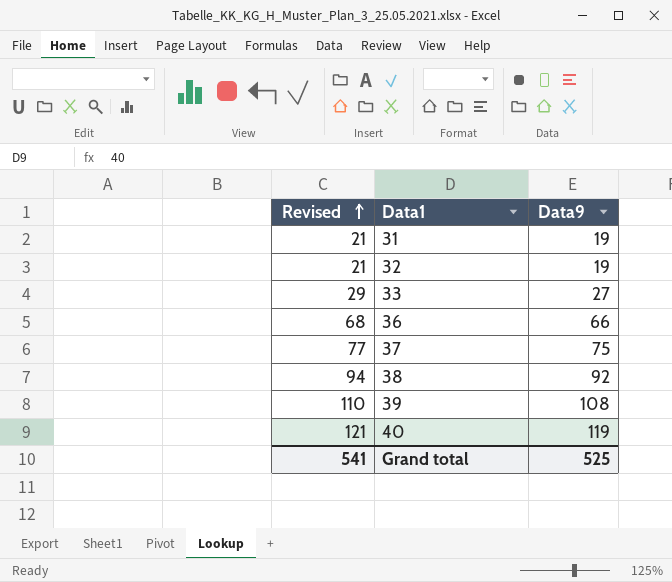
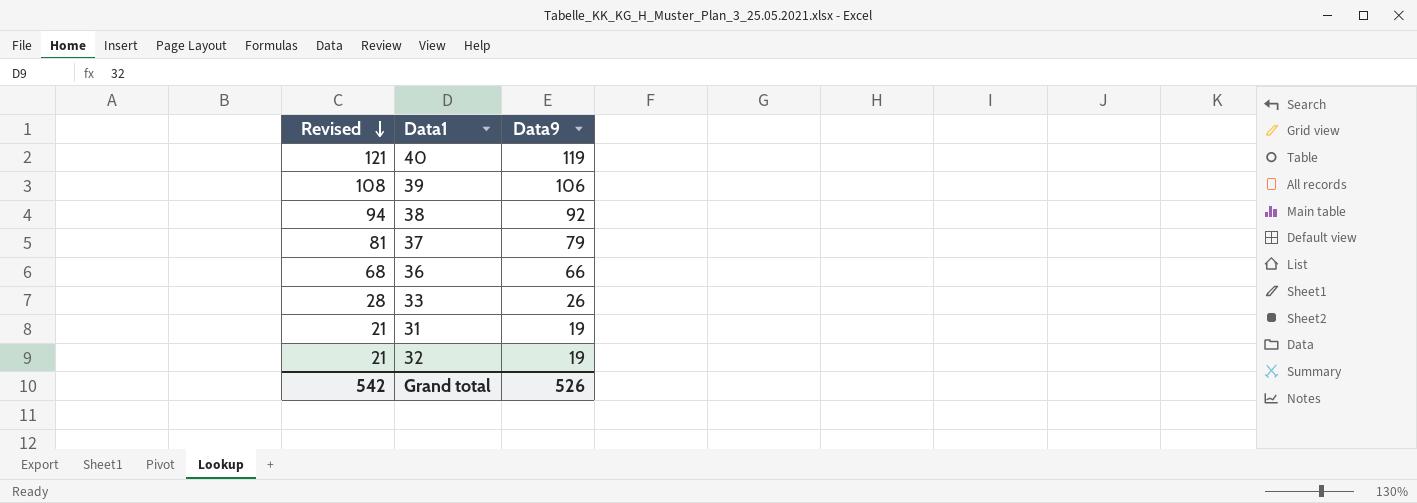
row order: Revised ascending -> Revised descending
39 | Revised: 110 -> 108
39 | Data9: 108 -> 106
37 | Revised: 77 -> 81
37 | Data9: 75 -> 79
33 | Revised: 29 -> 28
33 | Data9: 27 -> 26
Grand total | Revised: 541 -> 542
Grand total | Data9: 525 -> 526

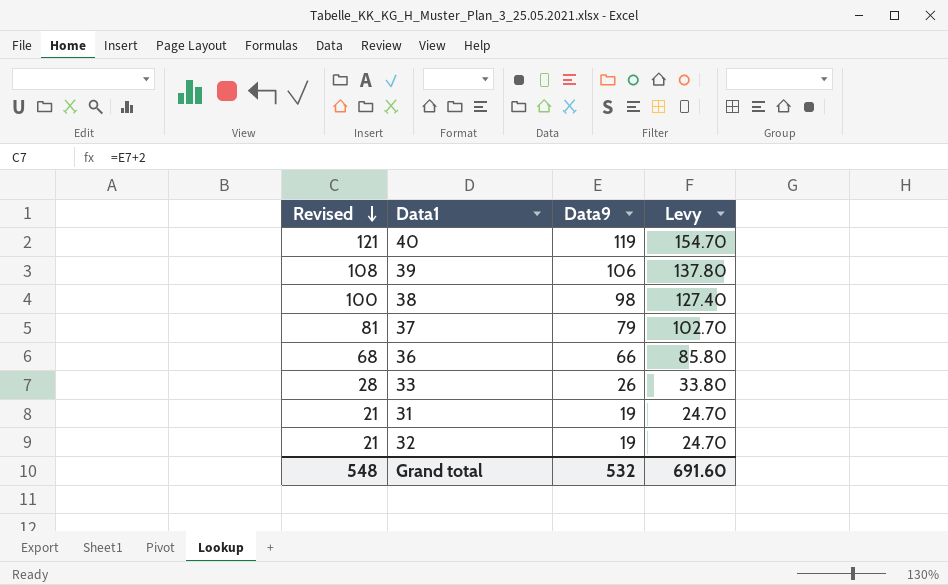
column Levy | formula: none -> [Data9] * 1.3
38 | Revised: 94 -> 100
38 | Data9: 92 -> 98
Grand total | Revised: 542 -> 548
Grand total | Data9: 526 -> 532

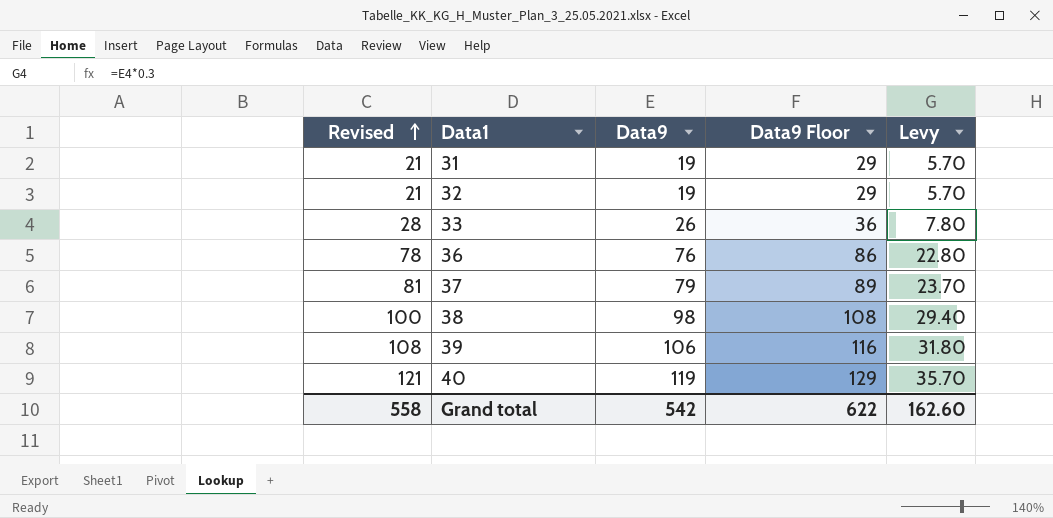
row order: Revised descending -> Revised ascending
column Data9 Floor | formula: none -> [Data9] + 10
column Levy | formula: [Data9] * 1.3 -> [Data9] * 0.3
36 | Revised: 68 -> 78
36 | Data9: 66 -> 76
Grand total | Revised: 548 -> 558
Grand total | Data9: 532 -> 542
Grand total | Levy: 691.60 -> 162.60

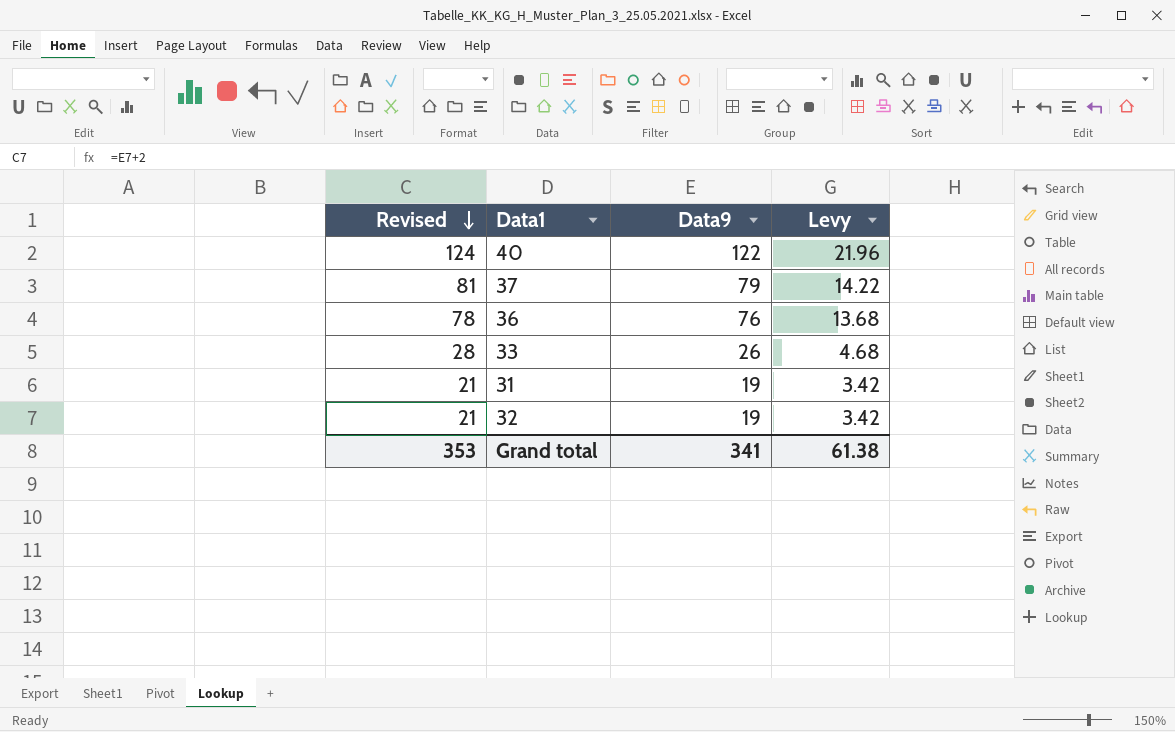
row order: Revised ascending -> Revised descending
column Data9 Floor | formula: [Data9] + 10 -> none
column Levy | formula: [Data9] * 0.3 -> [Data9] * 0.18
row 38: 100 | 98 | 108 | 29.40 -> none
row 39: 108 | 106 | 116 | 31.80 -> none
40 | Revised: 121 -> 124
40 | Data9: 119 -> 122
Grand total | Revised: 558 -> 353
Grand total | Data9: 542 -> 341
Grand total | Levy: 162.60 -> 61.38

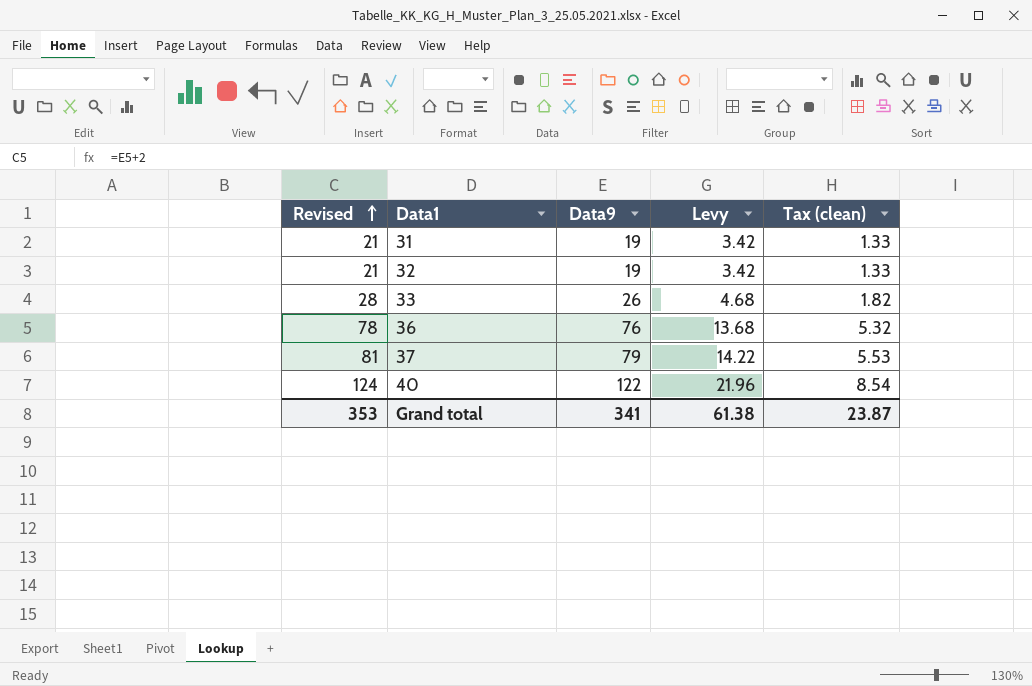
row order: Revised descending -> Revised ascending
column Tax (clean) | formula: none -> [Data9] * 0.07

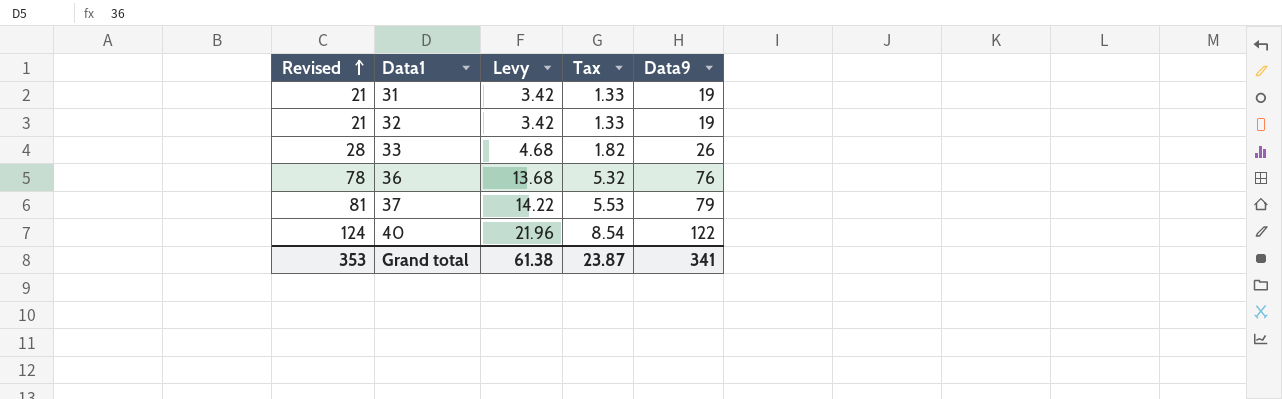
column name: Tax (clean) -> Tax
column Data9 | position: 3 -> 5

